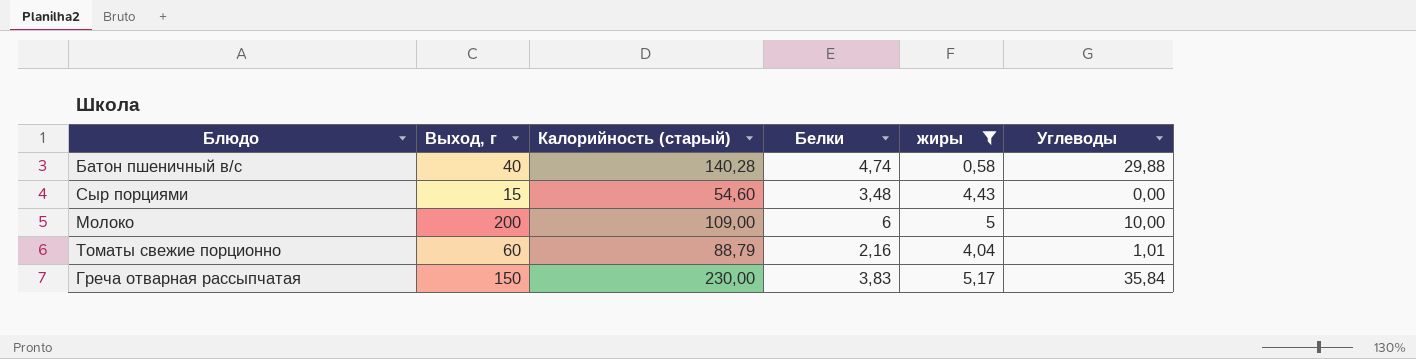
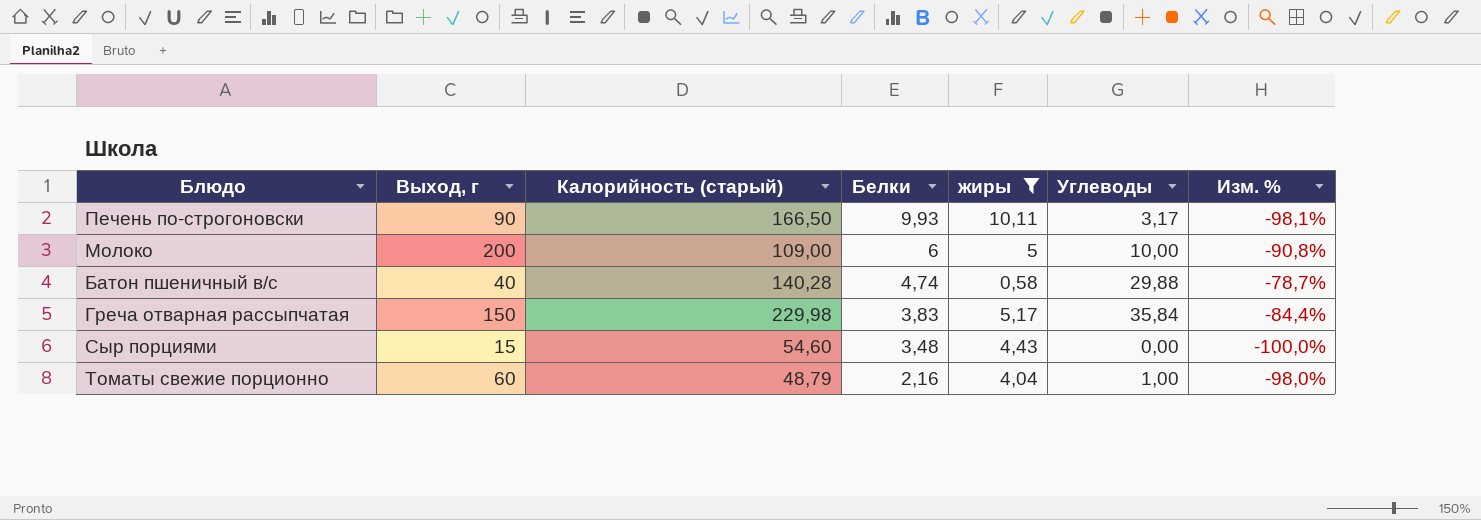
row order: none -> Белки descending
column Изм. % | formula: none -> ([Углеводы] - [Калорийность (старый)]) / [Калорийность (старый)]
row Печень по-строгоновски: none -> 90 | 166,50 | 9,93 | 10,11 | 3,17 | -98,1%
Греча отварная рассыпчатая | Калорийность (старый): 230,00 -> 229,98
Томаты свежие порционно | Калорийность (старый): 88,79 -> 48,79
Томаты свежие порционно | Углеводы: 1,01 -> 1,00

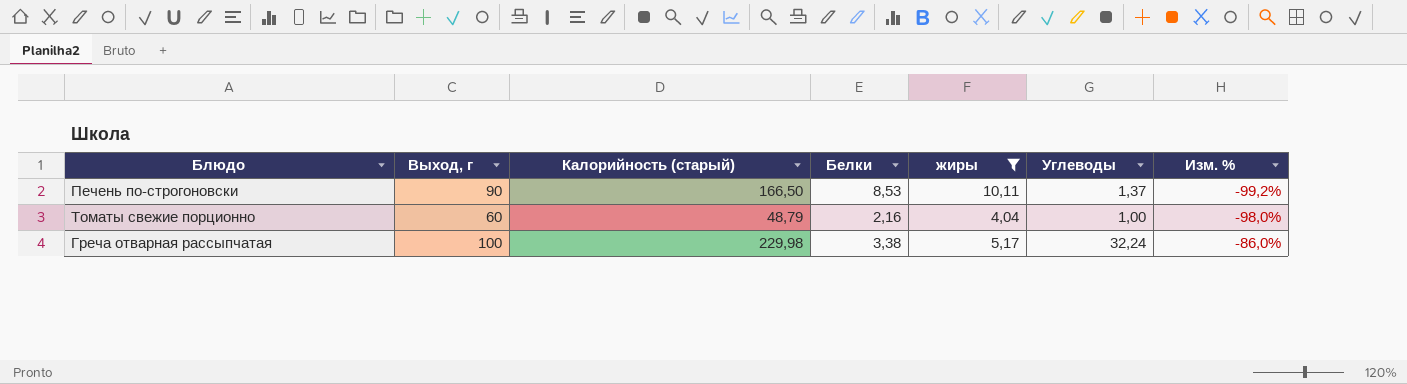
row order: Белки descending -> Изм. % ascending
row Молоко: 200 | 109,00 | 6 | 5 | 10,00 | -90,8% -> none
row Батон пшеничный в/с: 40 | 140,28 | 4,74 | 0,58 | 29,88 | -78,7% -> none
row Сыр порциями: 15 | 54,60 | 3,48 | 4,43 | 0,00 | -100,0% -> none
Печень по-строгоновски | Белки: 9,93 -> 8,53
Печень по-строгоновски | Углеводы: 3,17 -> 1,37
Печень по-строгоновски | Изм. %: -98,1% -> -99,2%
Греча отварная рассыпчатая | Выход, г: 150 -> 100
Греча отварная рассыпчатая | Белки: 3,83 -> 3,38
Греча отварная рассыпчатая | Углеводы: 35,84 -> 32,24
Греча отварная рассыпчатая | Изм. %: -84,4% -> -86,0%

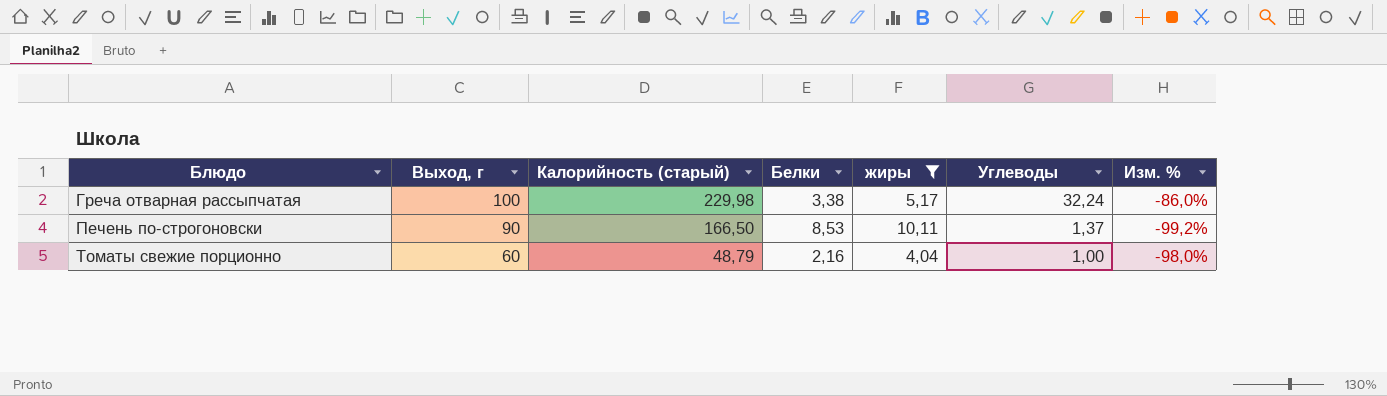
row order: Изм. % ascending -> Блюдо ascending

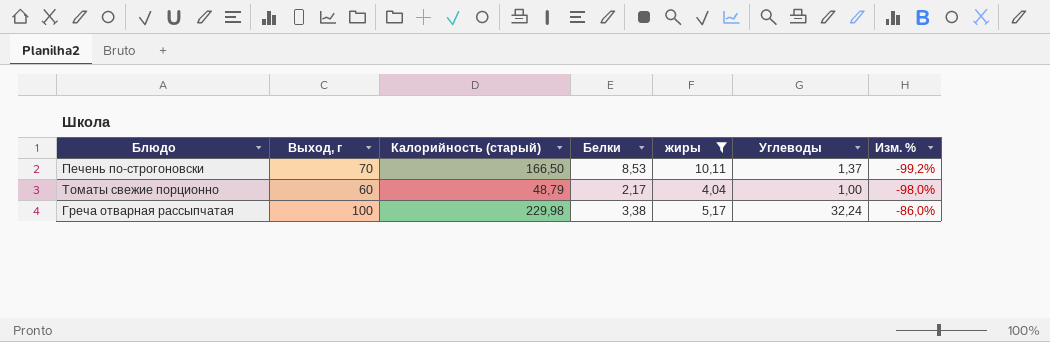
row order: Блюдо ascending -> Изм. % ascending
Печень по-строгоновски | Выход, г: 90 -> 70
Томаты свежие порционно | Белки: 2,16 -> 2,17

